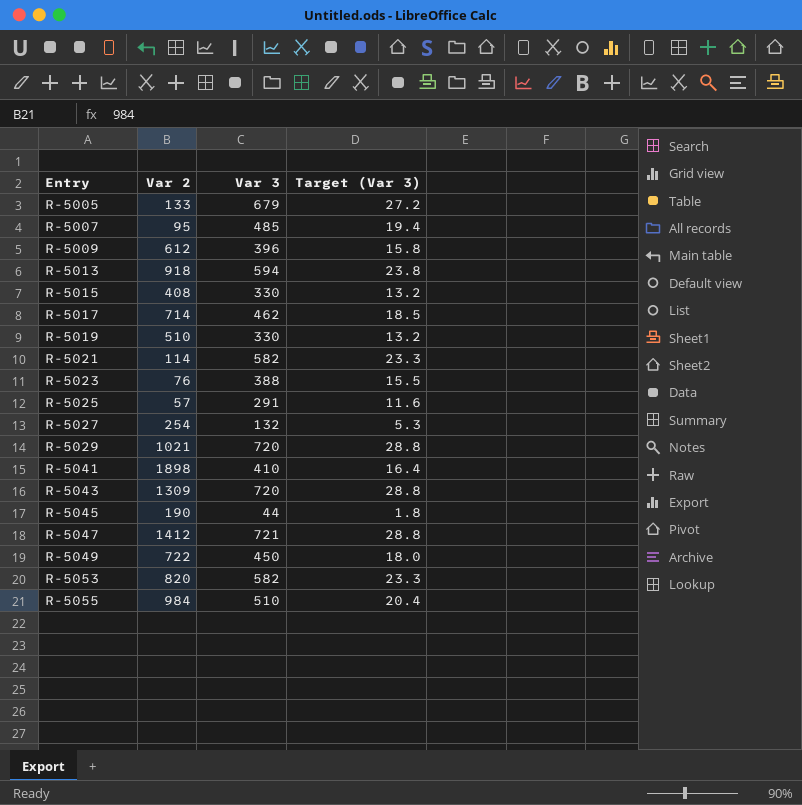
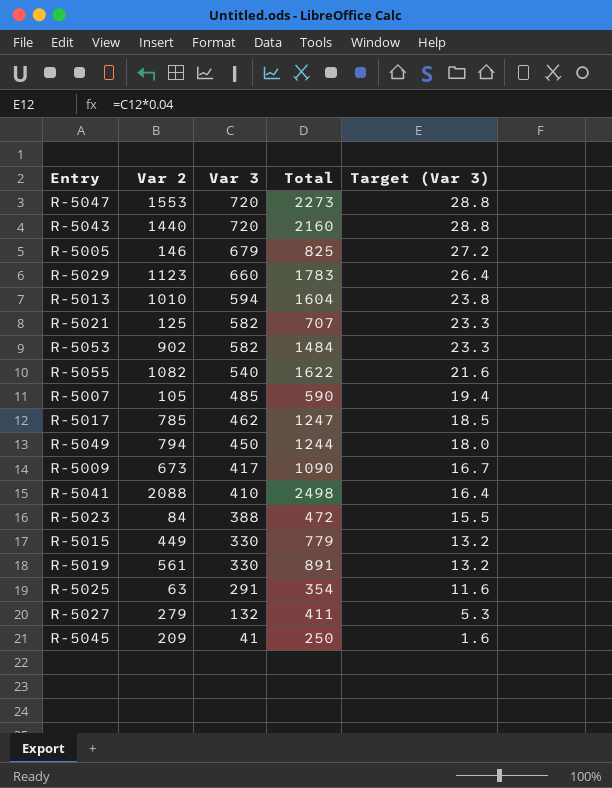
row order: Entry ascending -> Var 3 descending
column Total | formula: none -> [Var 2] + [Var 3]
R-5047 | Var 2: 1412 -> 1553
R-5047 | Var 3: 721 -> 720
R-5043 | Var 2: 1309 -> 1440
R-5005 | Var 2: 133 -> 146
R-5029 | Var 2: 1021 -> 1123
R-5029 | Var 3: 720 -> 660
R-5029 | Target (Var 3): 28.8 -> 26.4
R-5013 | Var 2: 918 -> 1010
R-5021 | Var 2: 114 -> 125
R-5053 | Var 2: 820 -> 902
R-5055 | Var 2: 984 -> 1082
R-5055 | Var 3: 510 -> 540
R-5055 | Target (Var 3): 20.4 -> 21.6
R-5007 | Var 2: 95 -> 105
R-5017 | Var 2: 714 -> 785
R-5049 | Var 2: 722 -> 794
R-5009 | Var 2: 612 -> 673
R-5009 | Var 3: 396 -> 417
R-5009 | Target (Var 3): 15.8 -> 16.7
R-5041 | Var 2: 1898 -> 2088
R-5023 | Var 2: 76 -> 84
R-5015 | Var 2: 408 -> 449
R-5019 | Var 2: 510 -> 561
R-5025 | Var 2: 57 -> 63
R-5027 | Var 2: 254 -> 279
R-5045 | Var 2: 190 -> 209
R-5045 | Var 3: 44 -> 41
R-5045 | Target (Var 3): 1.8 -> 1.6

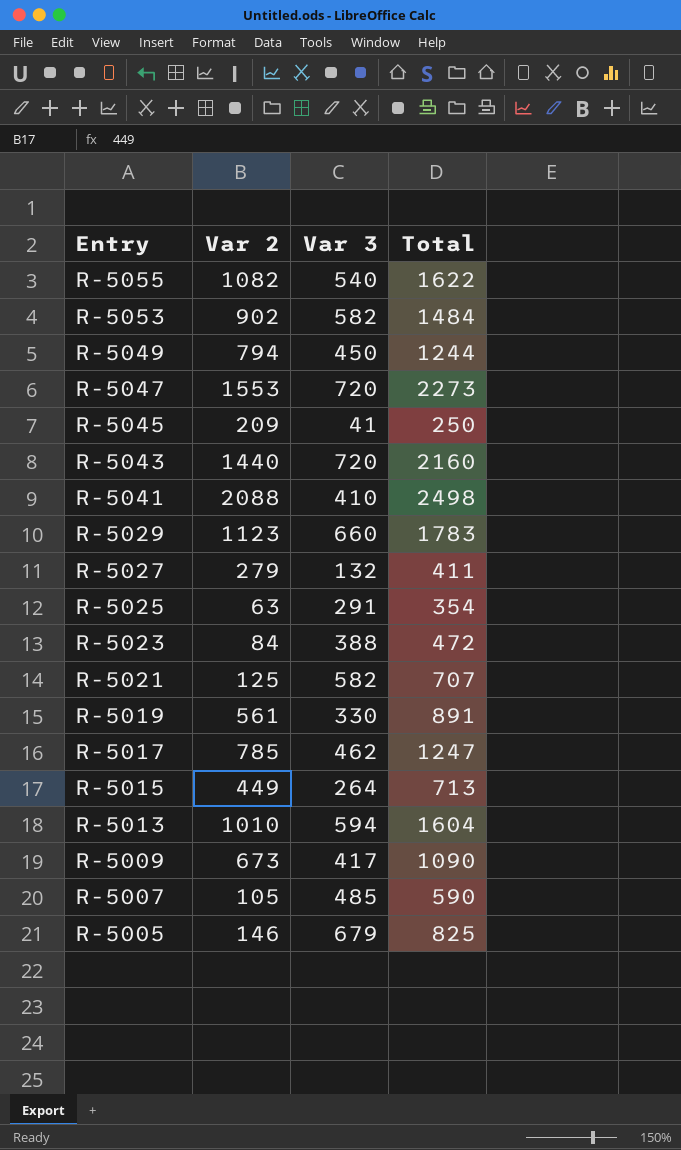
row order: Var 3 descending -> Entry descending
column Target (Var 3) | formula: [Var 3] * 0.04 -> none
R-5015 | Var 3: 330 -> 264
R-5015 | Total: 779 -> 713

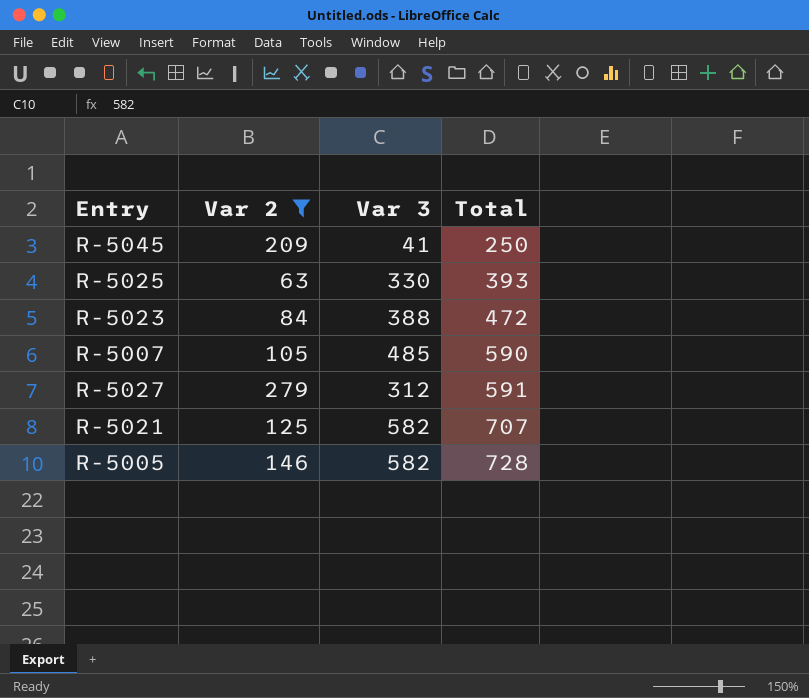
filter: none -> Var 2 <= 279
row order: Entry descending -> Total ascending
R-5025 | Var 3: 291 -> 330
R-5025 | Total: 354 -> 393
R-5027 | Var 3: 132 -> 312
R-5027 | Total: 411 -> 591
R-5005 | Var 3: 679 -> 582
R-5005 | Total: 825 -> 728

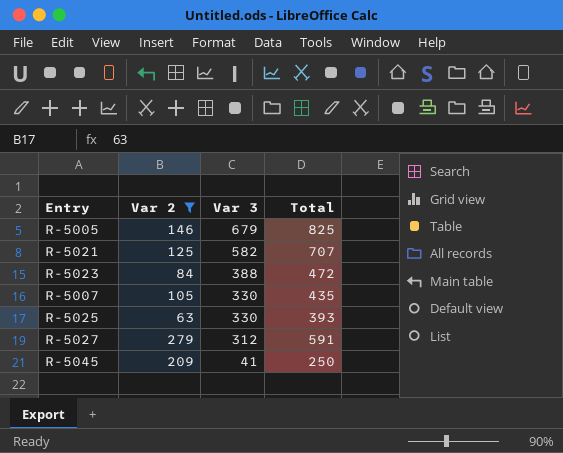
row order: Total ascending -> Var 3 descending
R-5005 | Var 3: 582 -> 679
R-5005 | Total: 728 -> 825
R-5007 | Var 3: 485 -> 330
R-5007 | Total: 590 -> 435

